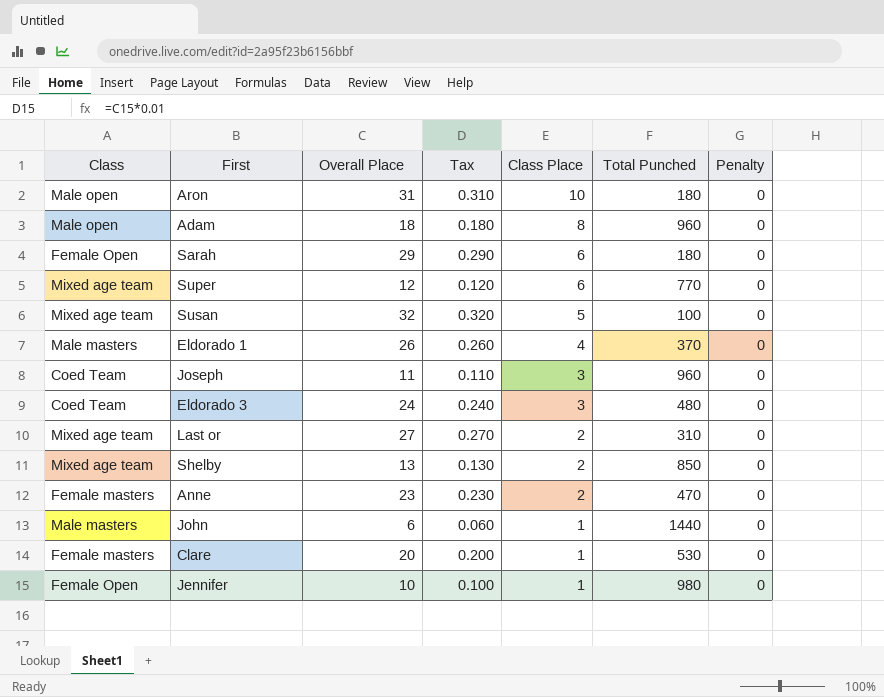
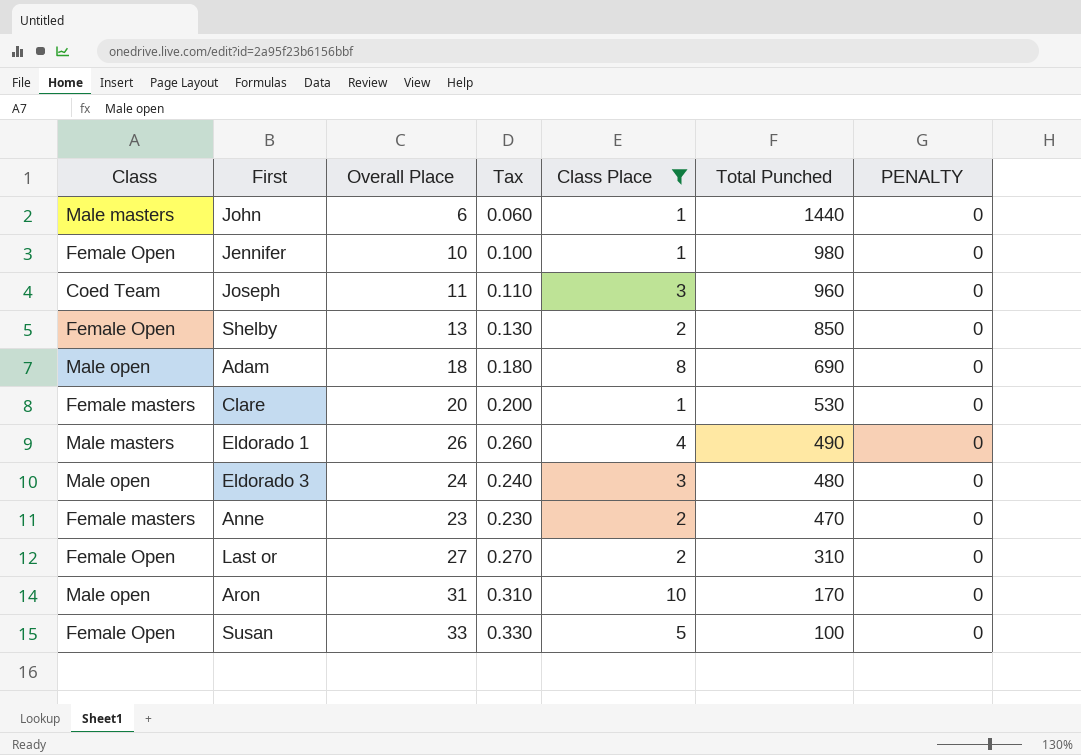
filter: none -> Class Place != 6
row order: Class Place descending -> Total Punched descending
column name: Penalty -> PENALTY
Shelby | Class: Mixed age team -> Female Open
Adam | Total Punched: 960 -> 690
Eldorado 1 | Total Punched: 370 -> 490
Eldorado 3 | Class: Coed Team -> Male open
Last or | Class: Mixed age team -> Female Open
Aron | Total Punched: 180 -> 170
Susan | Class: Mixed age team -> Female Open
Susan | Overall Place: 32 -> 33
Susan | Tax: 0.320 -> 0.330

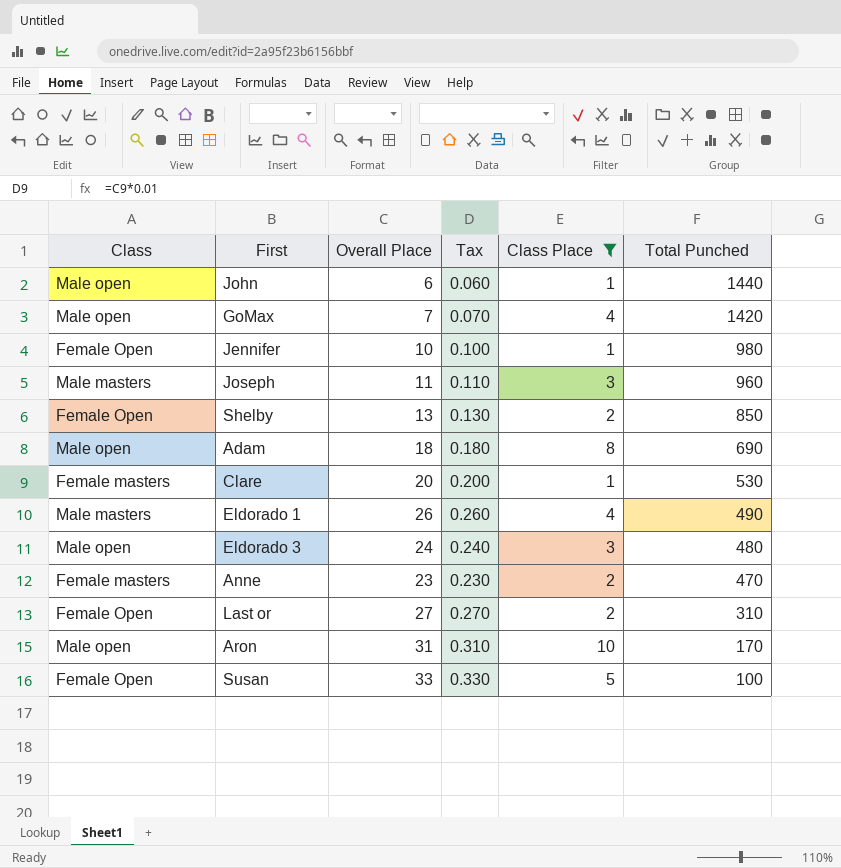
column PENALTY | position: 7 -> none
John | Class: Male masters -> Male open
row GoMax: none -> Male open | 7 | 0.070 | 4 | 1420
Joseph | Class: Coed Team -> Male masters

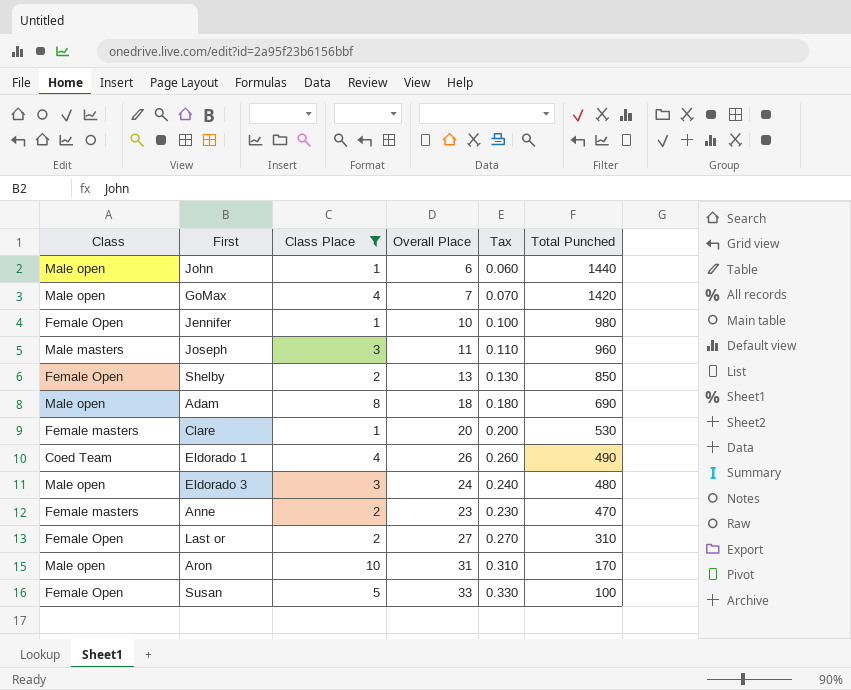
column Class Place | position: 5 -> 3
Eldorado 1 | Class: Male masters -> Coed Team

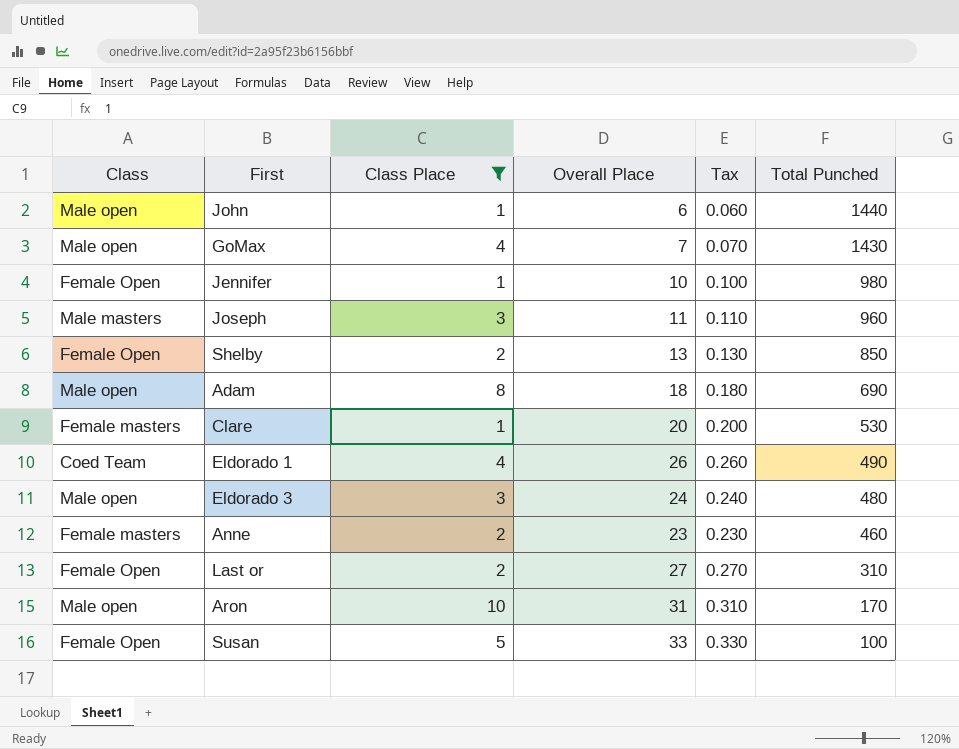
GoMax | Total Punched: 1420 -> 1430
Anne | Total Punched: 470 -> 460

